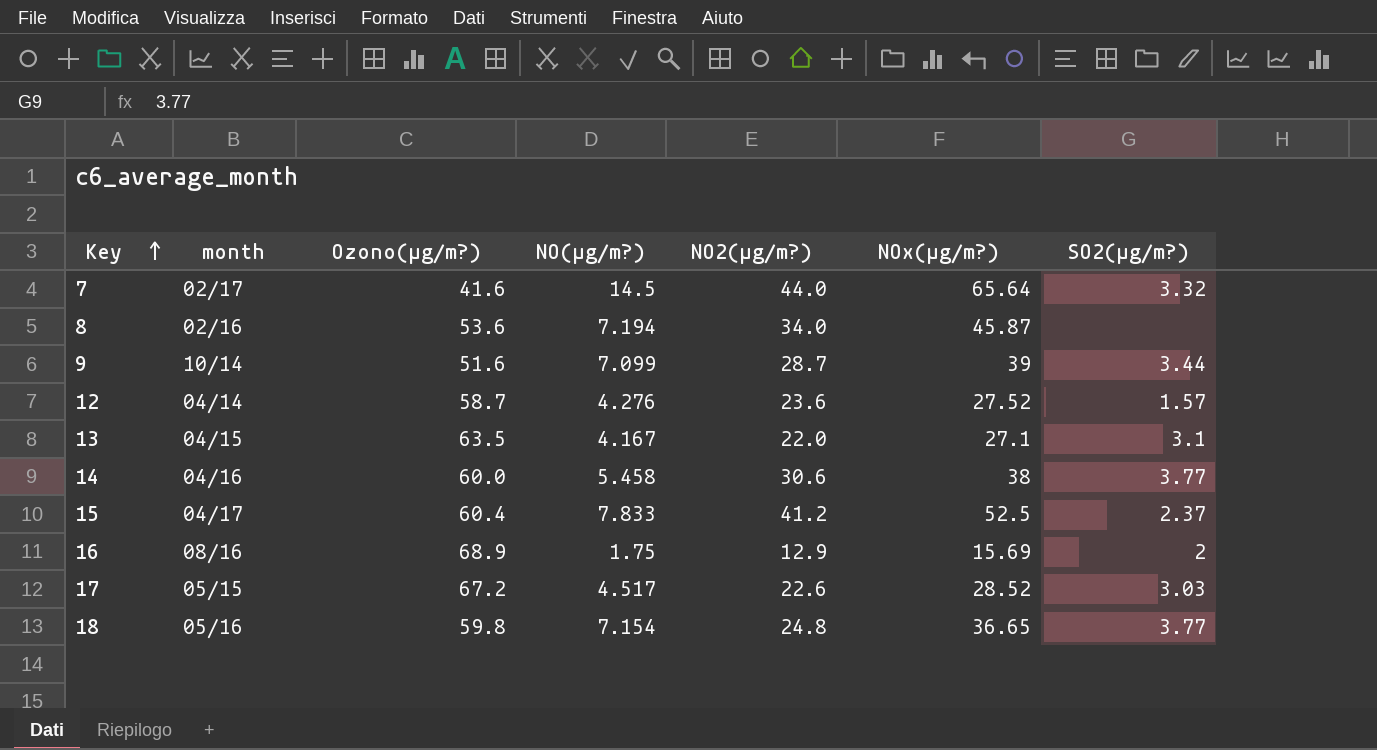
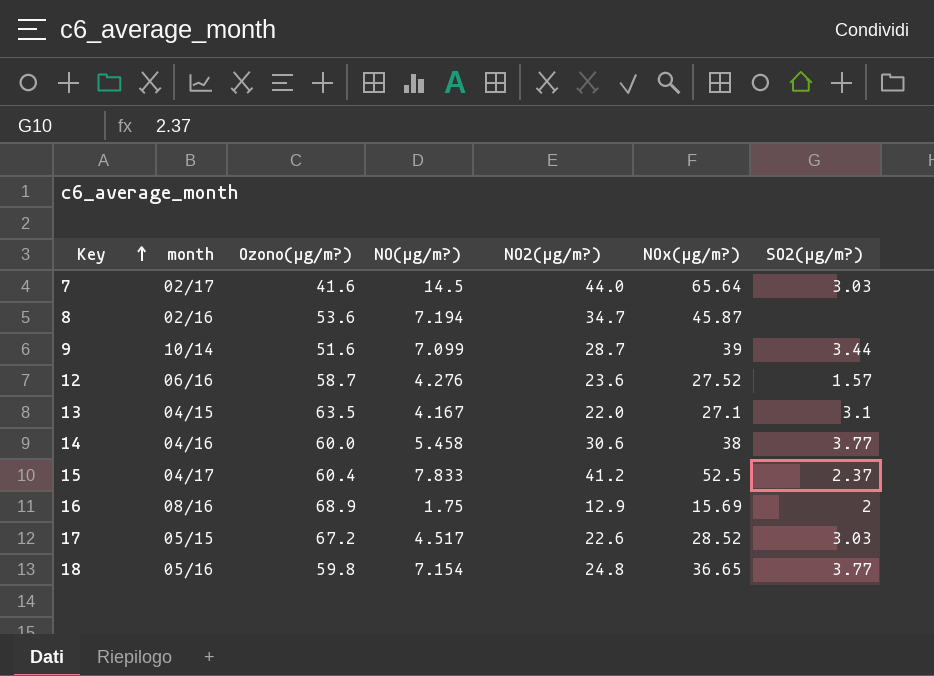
7 | SO2(µg/m?): 3.32 -> 3.03
8 | NO2(µg/m?): 34.0 -> 34.7
12 | month: 04/14 -> 06/16

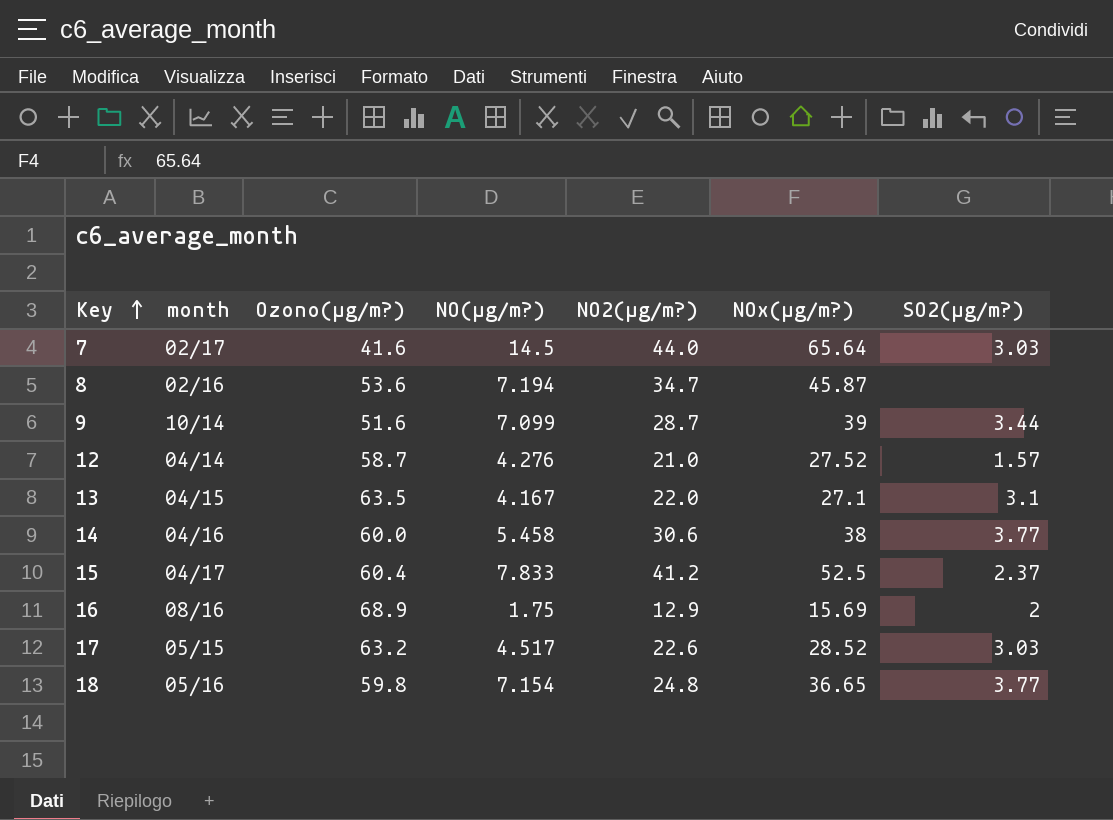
12 | month: 06/16 -> 04/14
12 | NO2(µg/m?): 23.6 -> 21.0
17 | Ozono(µg/m?): 67.2 -> 63.2

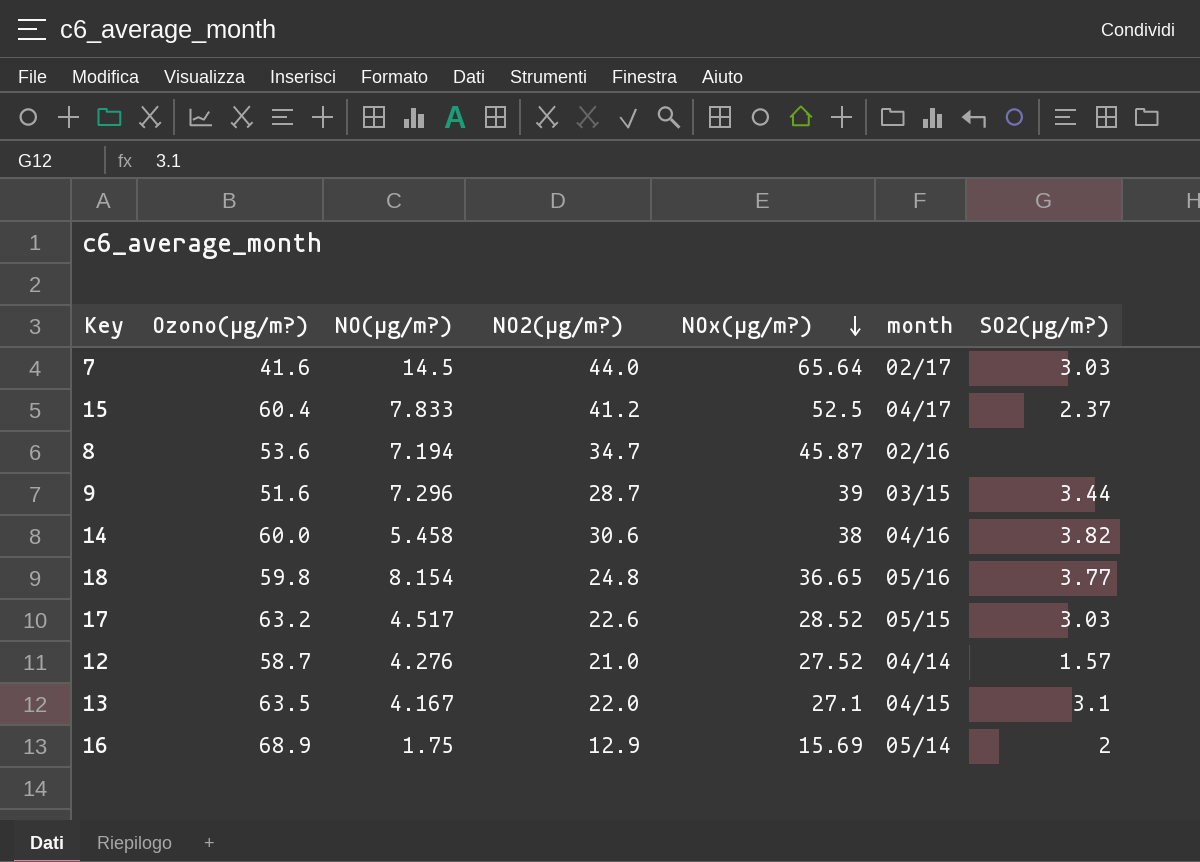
row order: Key ascending -> NOx(µg/m?) descending
column month | position: 2 -> 6
9 | NO(µg/m?): 7.099 -> 7.296
9 | month: 10/14 -> 03/15
14 | SO2(µg/m?): 3.77 -> 3.82
18 | NO(µg/m?): 7.154 -> 8.154
16 | month: 08/16 -> 05/14

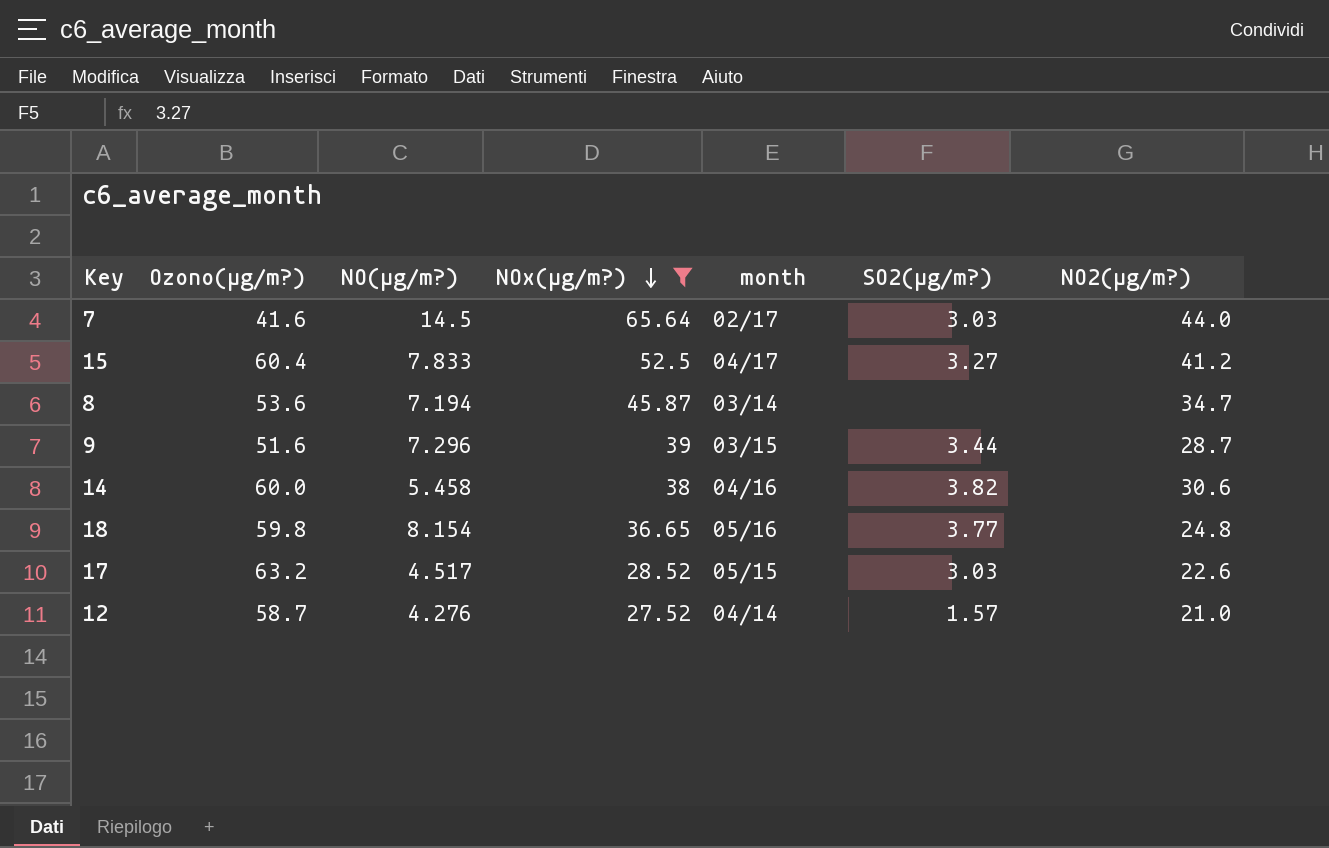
filter: none -> NOx(µg/m?) >= 27.52
column NO2(µg/m?) | position: 4 -> 7
15 | SO2(µg/m?): 2.37 -> 3.27
8 | month: 02/16 -> 03/14

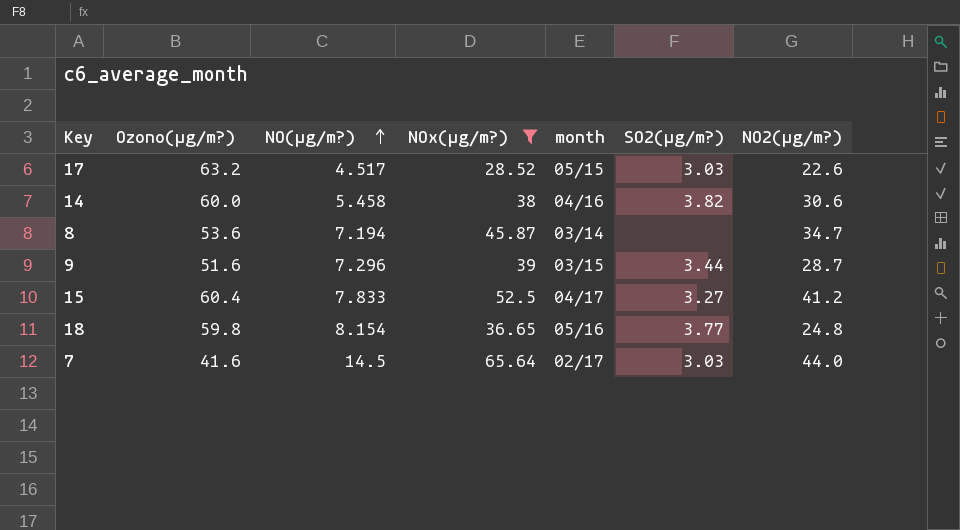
row order: NOx(µg/m?) descending -> NO(µg/m?) ascending
row 12: 58.7 | 4.276 | 27.52 | 04/14 | 1.57 | 21.0 -> none

